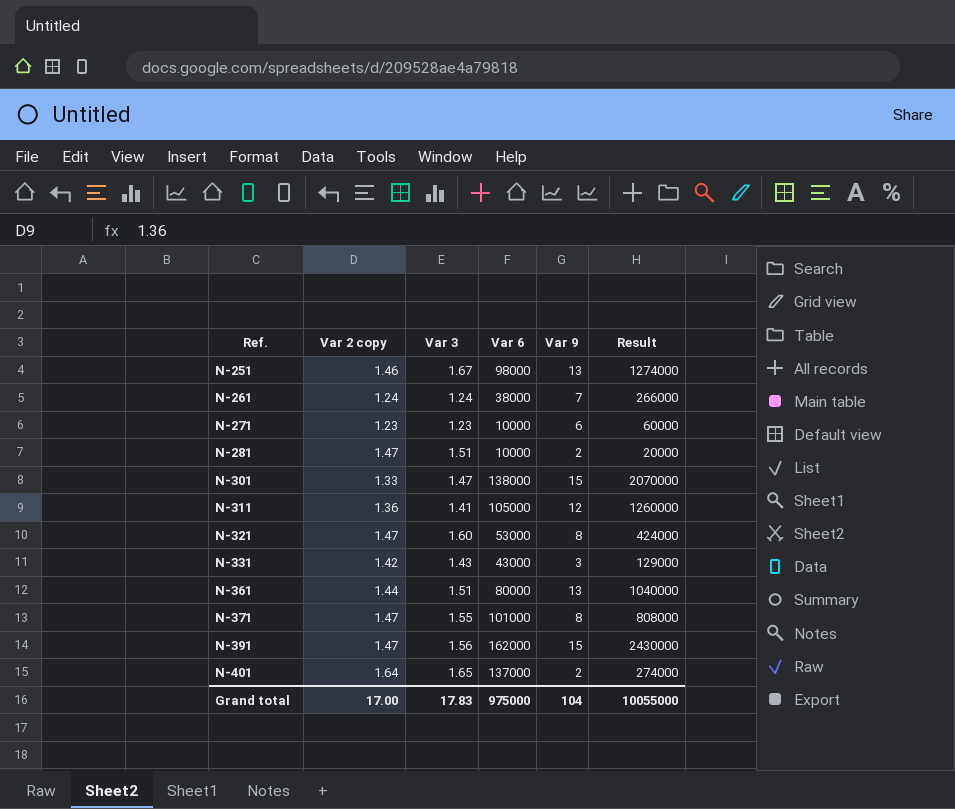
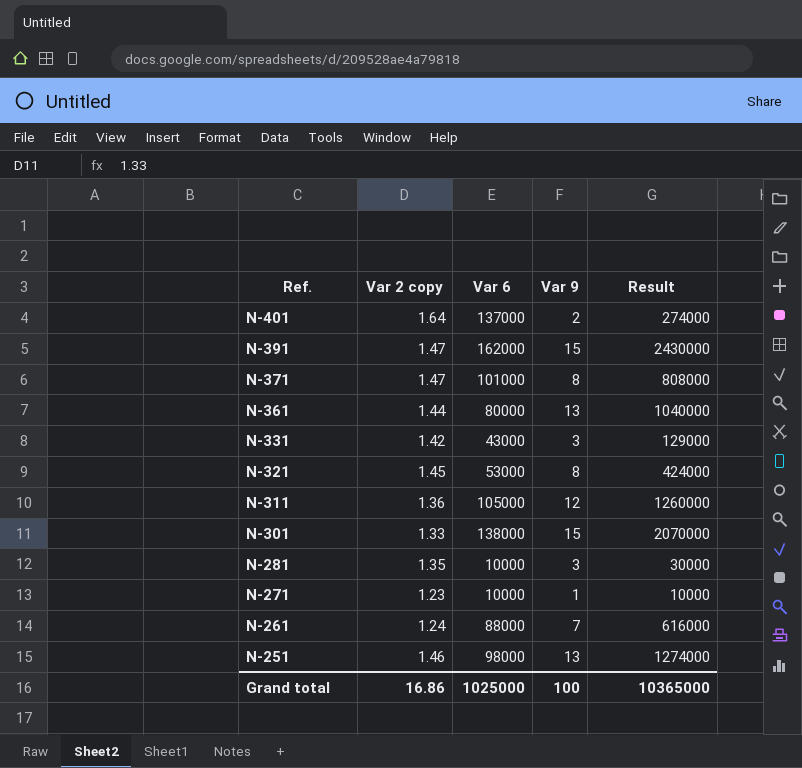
row order: Ref. ascending -> Ref. descending
column Var 3 | position: 3 -> none
N-321 | Var 2 copy: 1.47 -> 1.45
N-281 | Var 2 copy: 1.47 -> 1.35
N-281 | Var 9: 2 -> 3
N-281 | Result: 20000 -> 30000
N-271 | Var 9: 6 -> 1
N-271 | Result: 60000 -> 10000
N-261 | Var 6: 38000 -> 88000
N-261 | Result: 266000 -> 616000
Grand total | Var 2 copy: 17.00 -> 16.86
Grand total | Var 6: 975000 -> 1025000
Grand total | Var 9: 104 -> 100
Grand total | Result: 10055000 -> 10365000

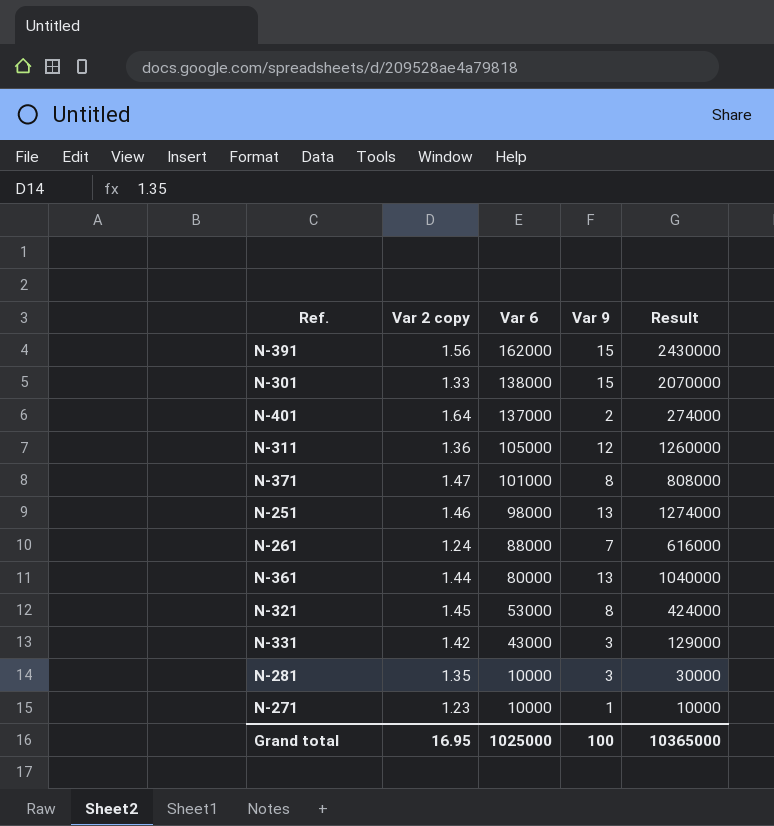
row order: Ref. descending -> Var 6 descending
N-391 | Var 2 copy: 1.47 -> 1.56
Grand total | Var 2 copy: 16.86 -> 16.95

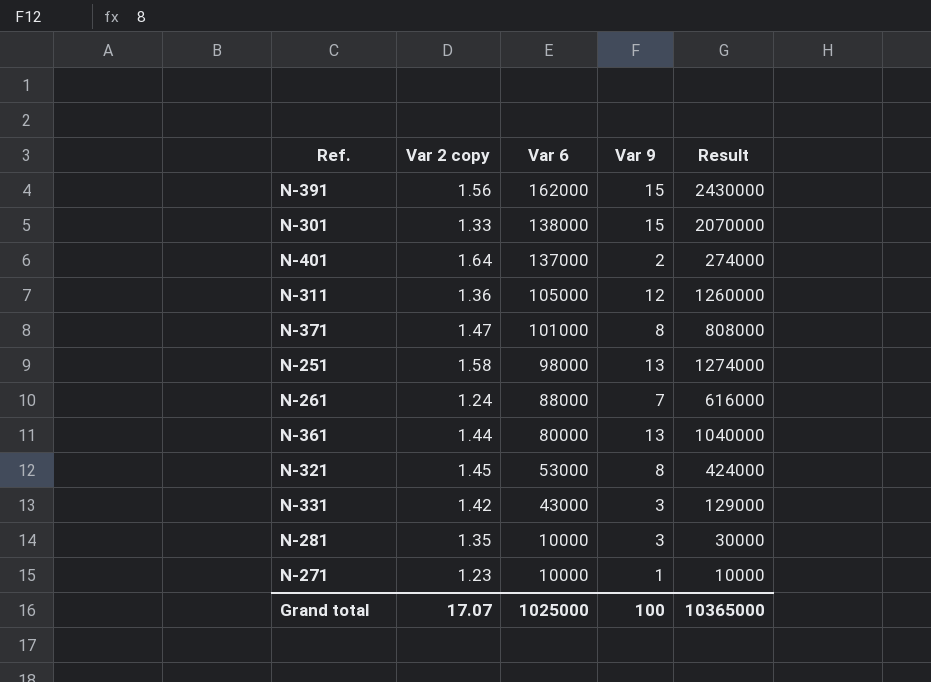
N-251 | Var 2 copy: 1.46 -> 1.58
Grand total | Var 2 copy: 16.95 -> 17.07

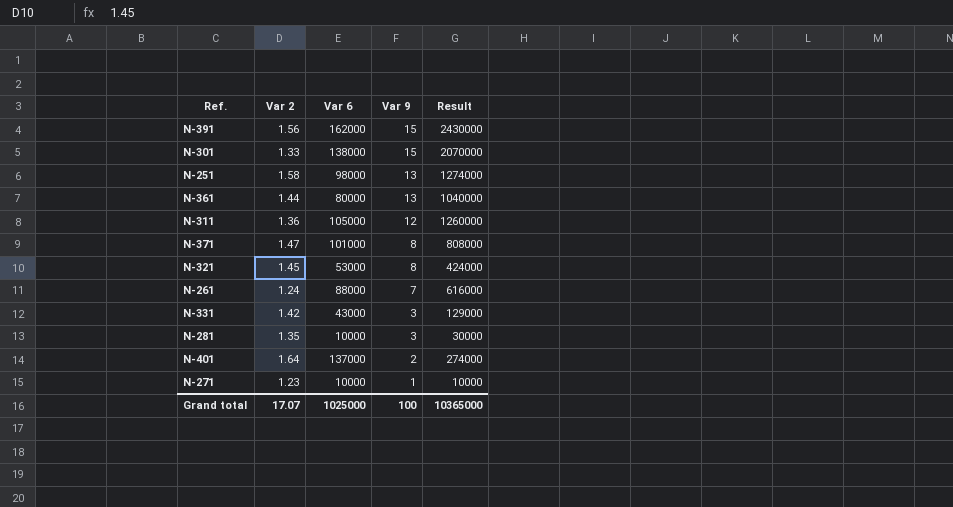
row order: Var 6 descending -> Var 9 descending
column name: Var 2 copy -> Var 2

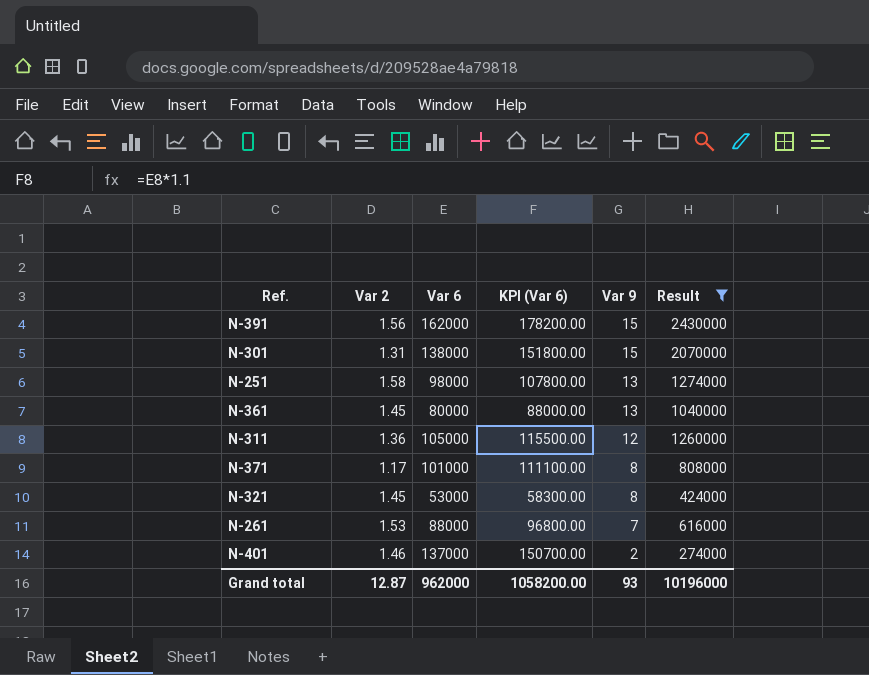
filter: none -> Result >= 274000
column KPI (Var 6) | formula: none -> [Var 6] * 1.1
N-301 | Var 2: 1.33 -> 1.31
N-361 | Var 2: 1.44 -> 1.45
N-371 | Var 2: 1.47 -> 1.17
N-261 | Var 2: 1.24 -> 1.53
N-401 | Var 2: 1.64 -> 1.46
Grand total | Var 2: 17.07 -> 12.87
Grand total | Var 6: 1025000 -> 962000
Grand total | Var 9: 100 -> 93
Grand total | Result: 10365000 -> 10196000

